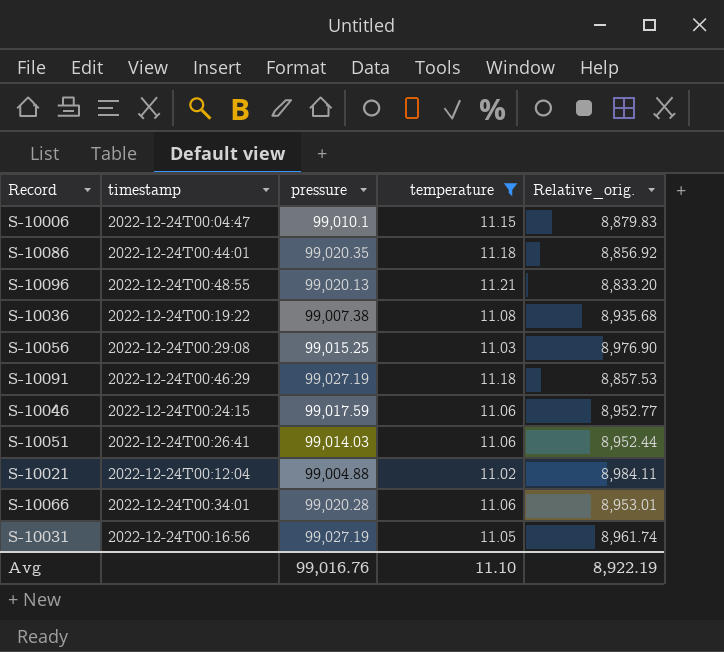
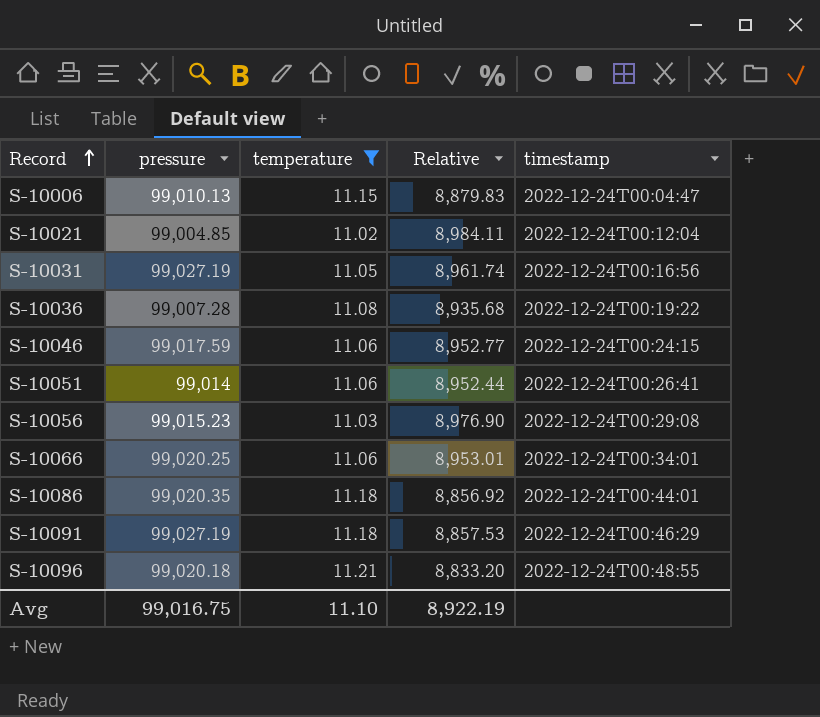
row order: none -> Record ascending
column name: Relative_orig. -> Relative
column timestamp | position: 2 -> 5
S-10006 | pressure: 99,010.1 -> 99,010.13
S-10021 | pressure: 99,004.88 -> 99,004.85
S-10036 | pressure: 99,007.38 -> 99,007.28
S-10051 | pressure: 99,014.03 -> 99,014
S-10056 | pressure: 99,015.25 -> 99,015.23
S-10066 | pressure: 99,020.28 -> 99,020.25
S-10096 | pressure: 99,020.13 -> 99,020.18
Avg | pressure: 99,016.76 -> 99,016.75

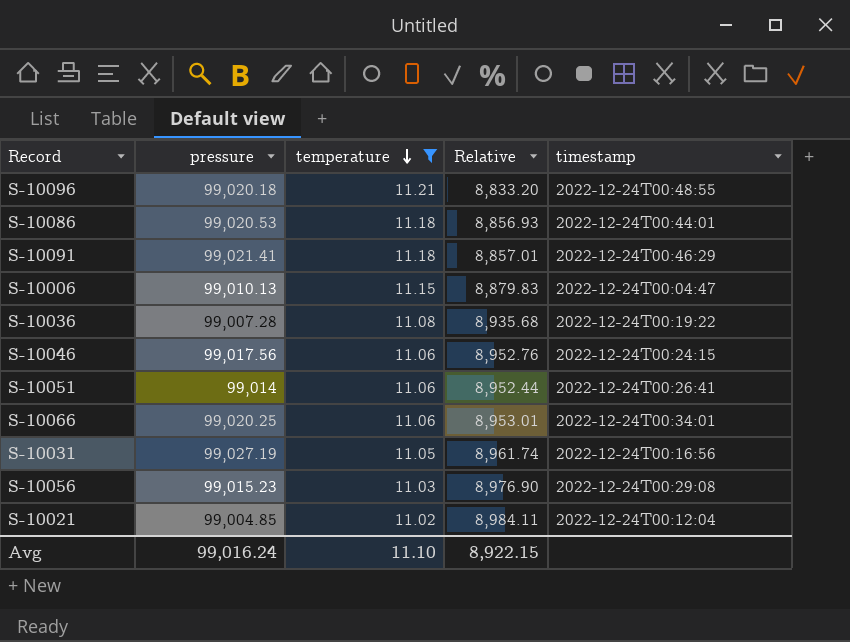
row order: Record ascending -> temperature descending
S-10086 | pressure: 99,020.35 -> 99,020.53
S-10086 | Relative: 8,856.92 -> 8,856.93
S-10091 | pressure: 99,027.19 -> 99,021.41
S-10091 | Relative: 8,857.53 -> 8,857.01
S-10046 | pressure: 99,017.59 -> 99,017.56
S-10046 | Relative: 8,952.77 -> 8,952.76
Avg | pressure: 99,016.75 -> 99,016.24
Avg | Relative: 8,922.19 -> 8,922.15

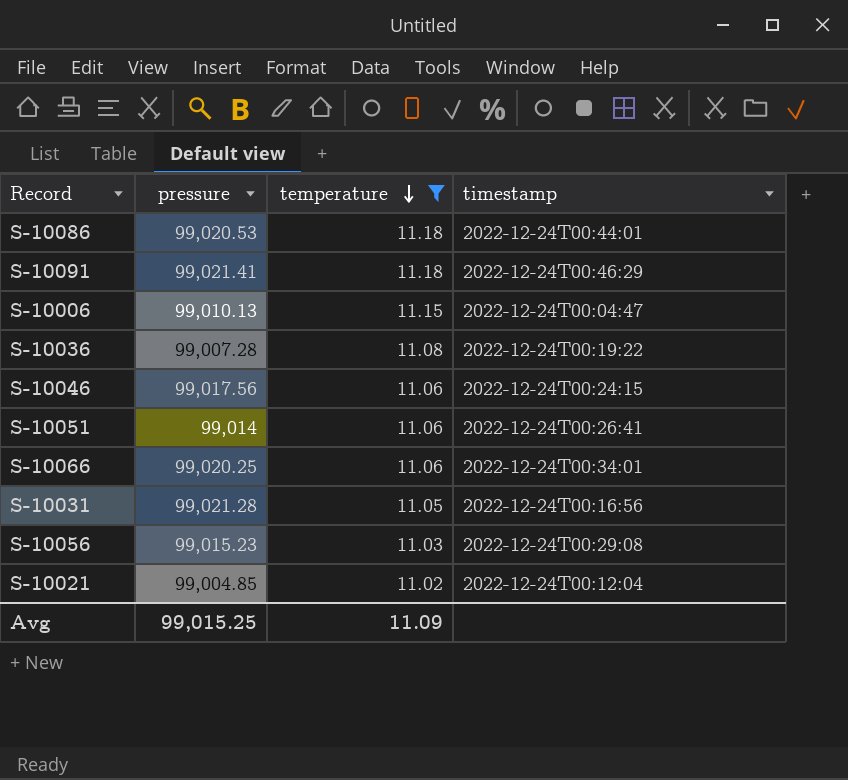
column Relative | formula: [pressure] / [temperature] -> none
row S-10096: 99,020.18 | 11.21 | 8,833.20 | 2022-12-24T00:48:55 -> none
S-10031 | pressure: 99,027.19 -> 99,021.28
Avg | pressure: 99,016.24 -> 99,015.25
Avg | temperature: 11.10 -> 11.09

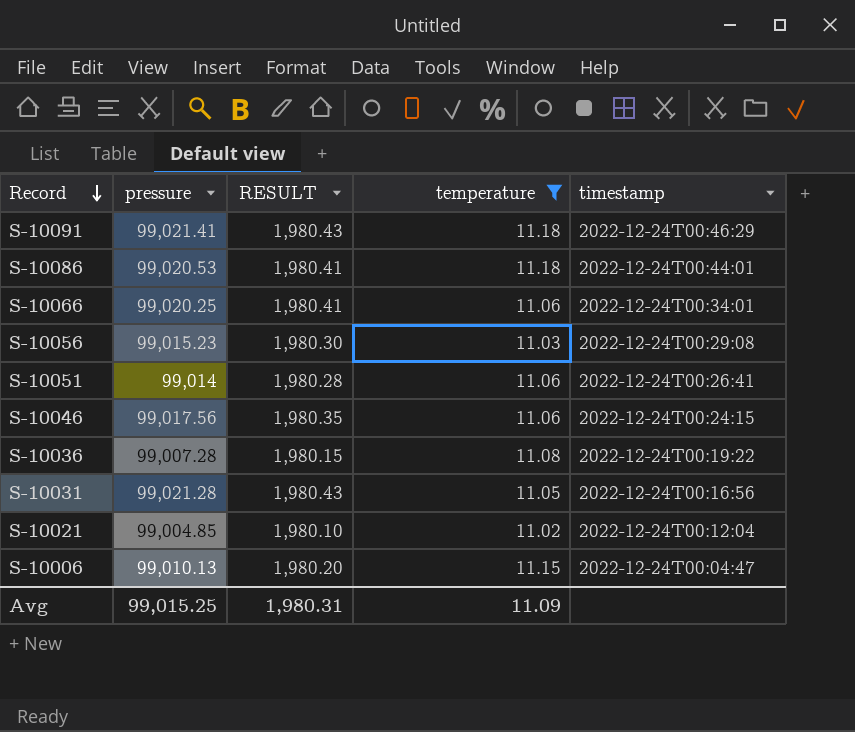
row order: temperature descending -> Record descending
column RESULT | formula: none -> [pressure] * 0.02

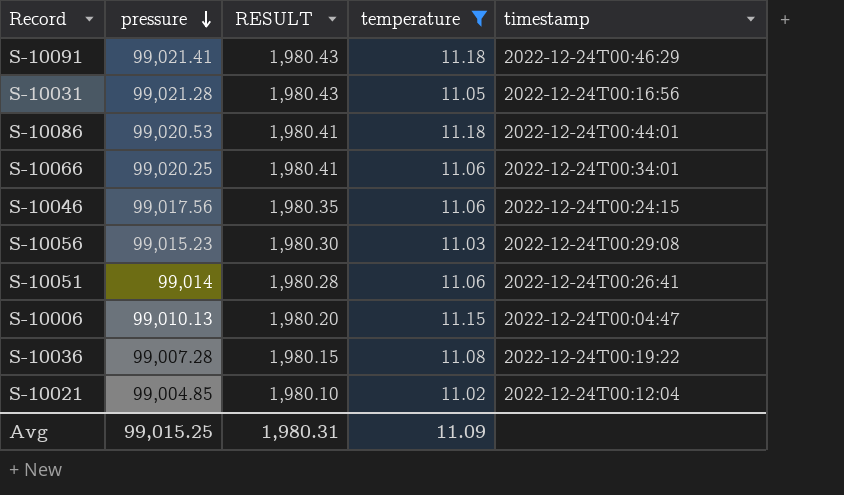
row order: Record descending -> pressure descending

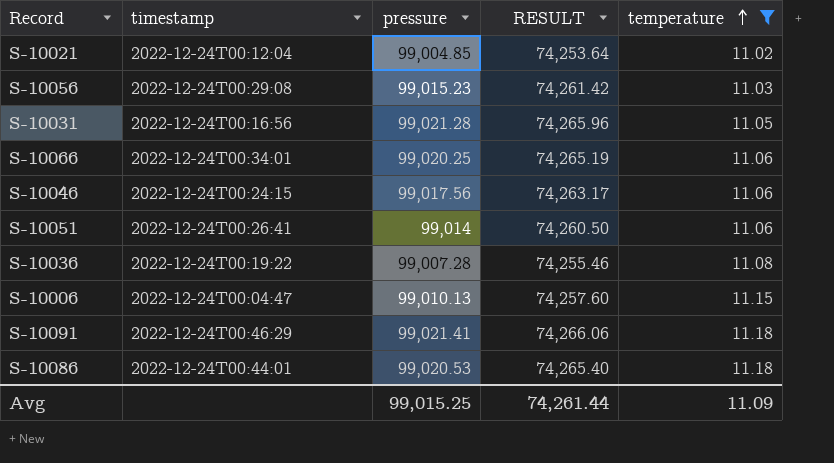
row order: pressure descending -> temperature ascending
column timestamp | position: 5 -> 2
column RESULT | formula: [pressure] * 0.02 -> [pressure] * 0.75
Avg | RESULT: 1,980.31 -> 74,261.44

